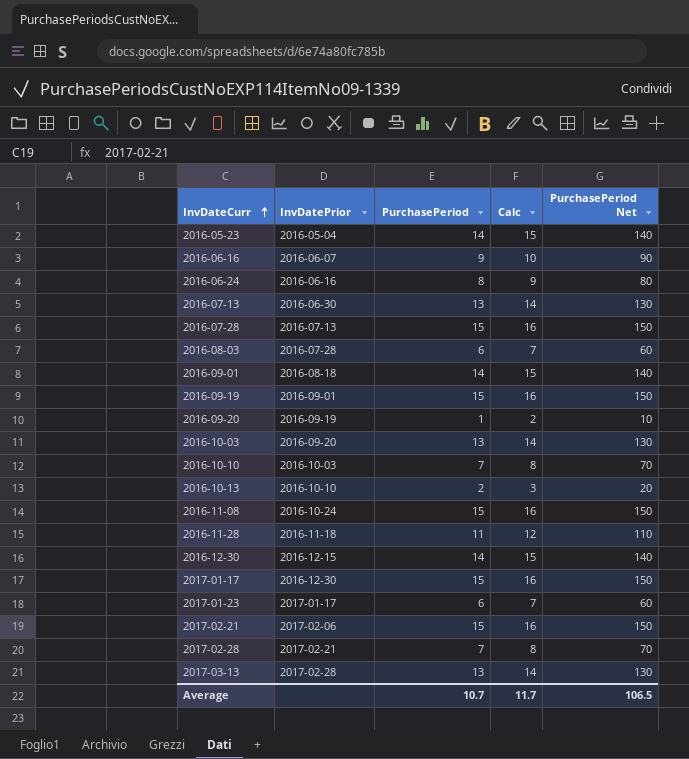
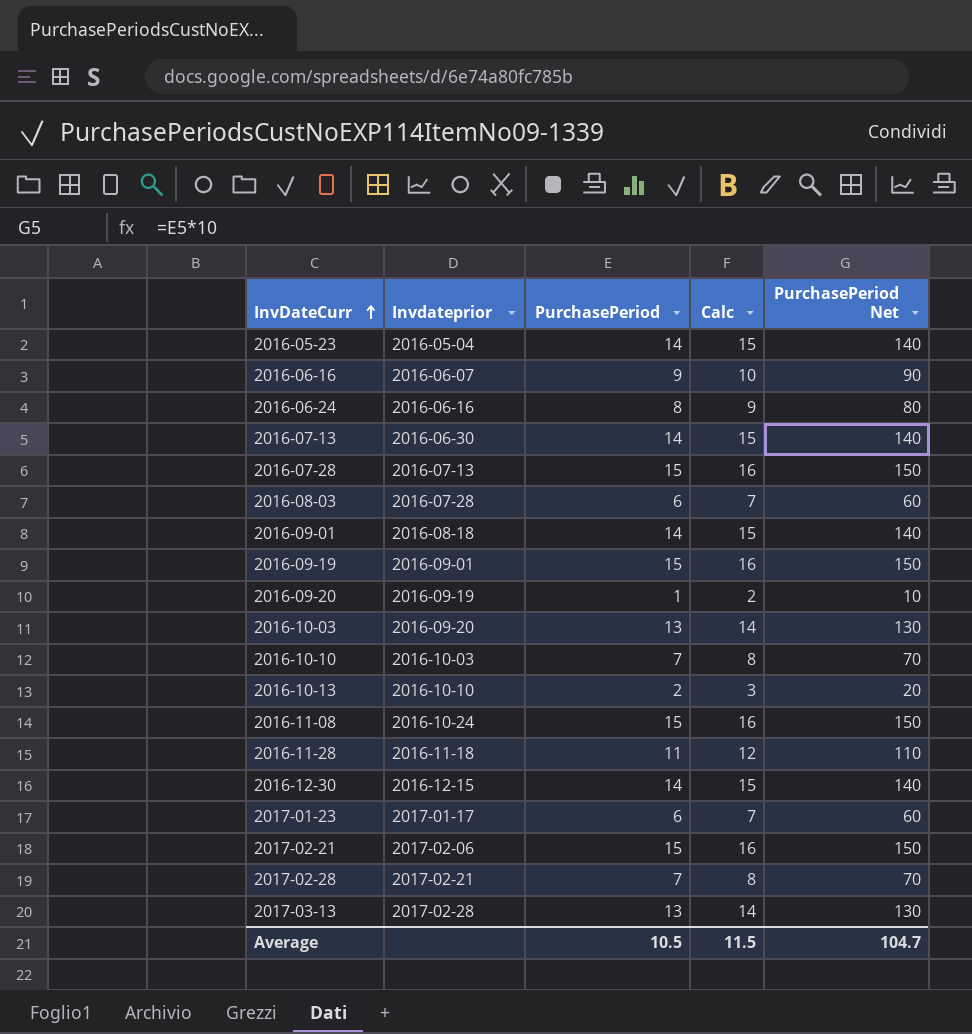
column name: InvDatePrior -> Invdateprior
row 2017-01-17: 2016-12-30 | 15 | 16 | 150 -> none
2016-07-13 | PurchasePeriod: 13 -> 14
2016-07-13 | Calc: 14 -> 15
2016-07-13 | PurchasePeriod Net: 130 -> 140
Average | PurchasePeriod: 10.7 -> 10.5
Average | Calc: 11.7 -> 11.5
Average | PurchasePeriod Net: 106.5 -> 104.7

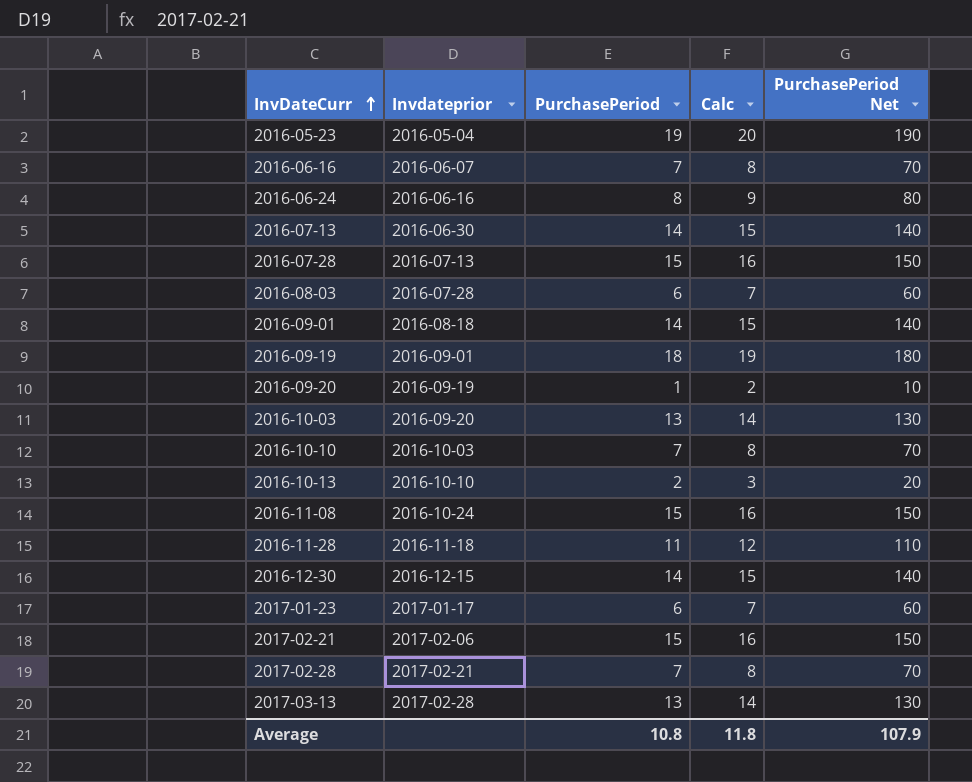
2016-05-23 | PurchasePeriod: 14 -> 19
2016-05-23 | Calc: 15 -> 20
2016-05-23 | PurchasePeriod Net: 140 -> 190
2016-06-16 | PurchasePeriod: 9 -> 7
2016-06-16 | Calc: 10 -> 8
2016-06-16 | PurchasePeriod Net: 90 -> 70
2016-09-19 | PurchasePeriod: 15 -> 18
2016-09-19 | Calc: 16 -> 19
2016-09-19 | PurchasePeriod Net: 150 -> 180
Average | PurchasePeriod: 10.5 -> 10.8
Average | Calc: 11.5 -> 11.8
Average | PurchasePeriod Net: 104.7 -> 107.9

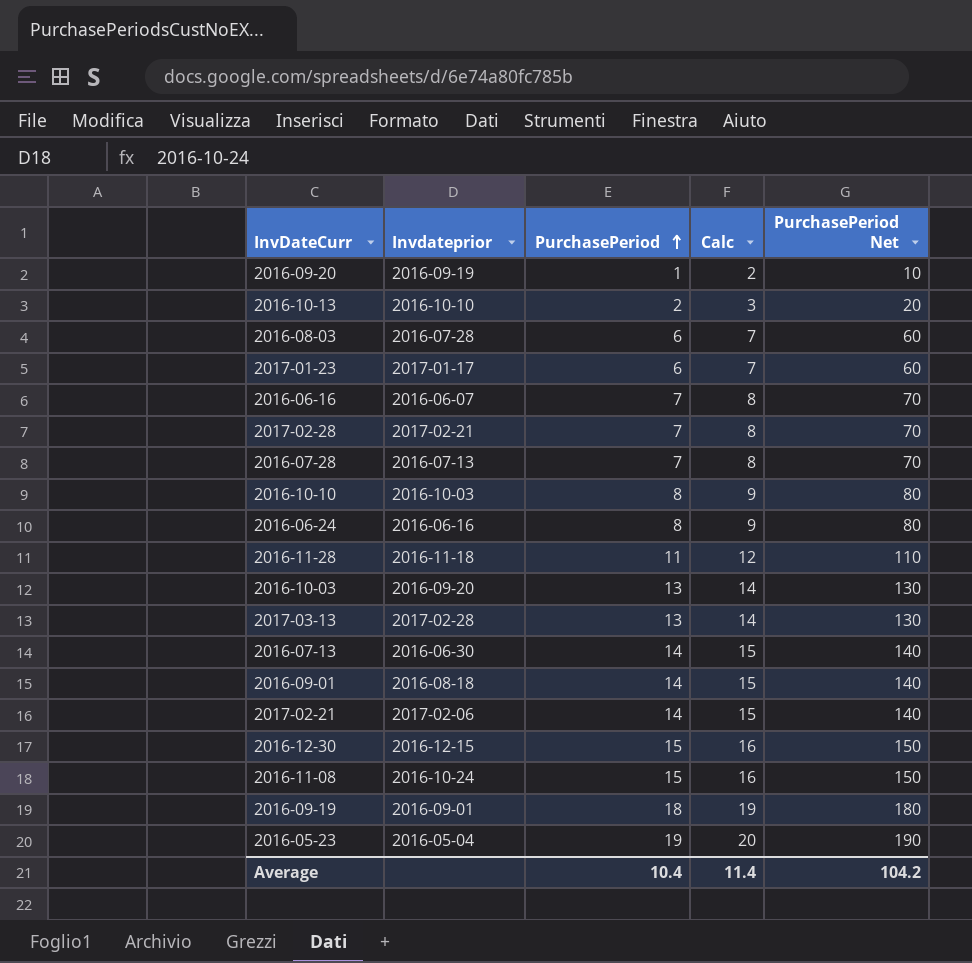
row order: InvDateCurr ascending -> PurchasePeriod ascending
2016-07-28 | PurchasePeriod: 15 -> 7
2016-07-28 | Calc: 16 -> 8
2016-07-28 | PurchasePeriod Net: 150 -> 70
2016-10-10 | PurchasePeriod: 7 -> 8
2016-10-10 | Calc: 8 -> 9
2016-10-10 | PurchasePeriod Net: 70 -> 80
2017-02-21 | PurchasePeriod: 15 -> 14
2017-02-21 | Calc: 16 -> 15
2017-02-21 | PurchasePeriod Net: 150 -> 140
2016-12-30 | PurchasePeriod: 14 -> 15
2016-12-30 | Calc: 15 -> 16
2016-12-30 | PurchasePeriod Net: 140 -> 150
Average | PurchasePeriod: 10.8 -> 10.4
Average | Calc: 11.8 -> 11.4
Average | PurchasePeriod Net: 107.9 -> 104.2

